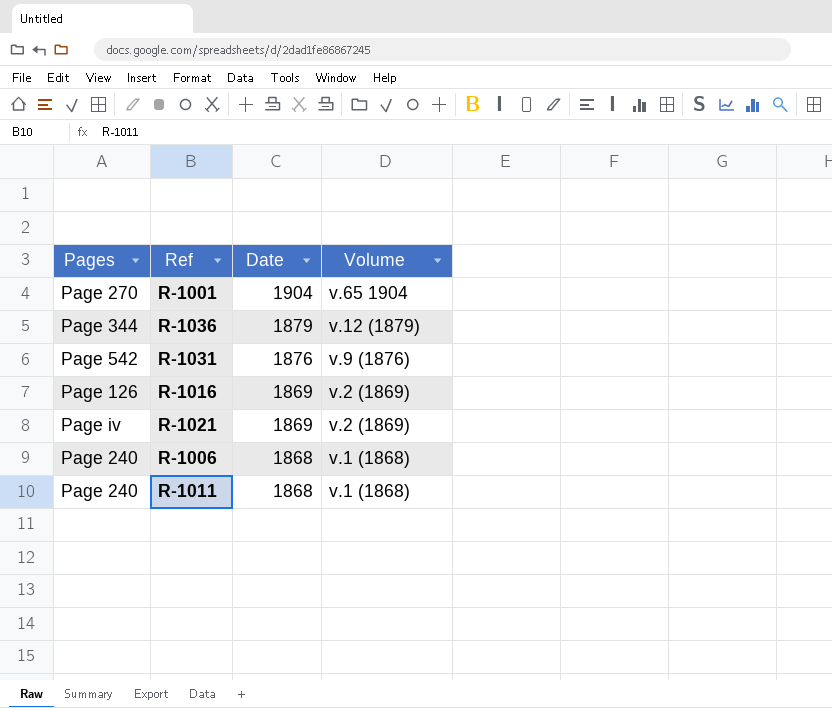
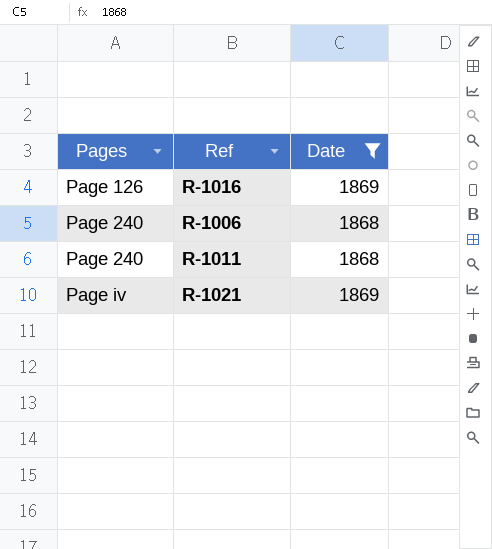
filter: none -> Date <= 1869
row order: Date descending -> Pages ascending
column Volume | position: 4 -> none

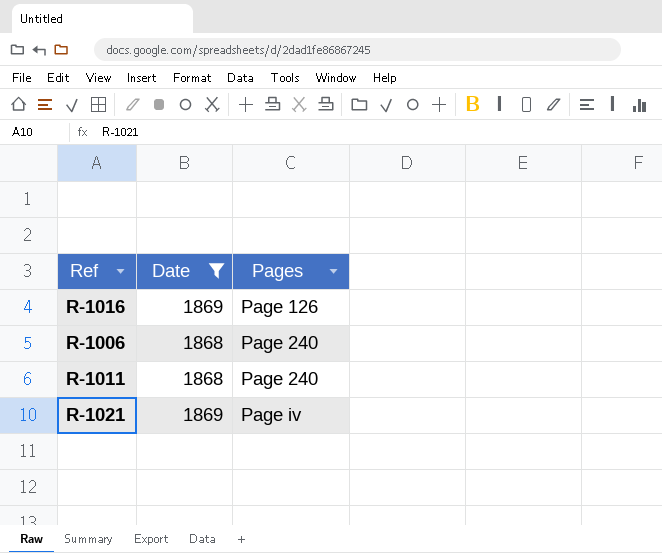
column Pages | position: 1 -> 3

